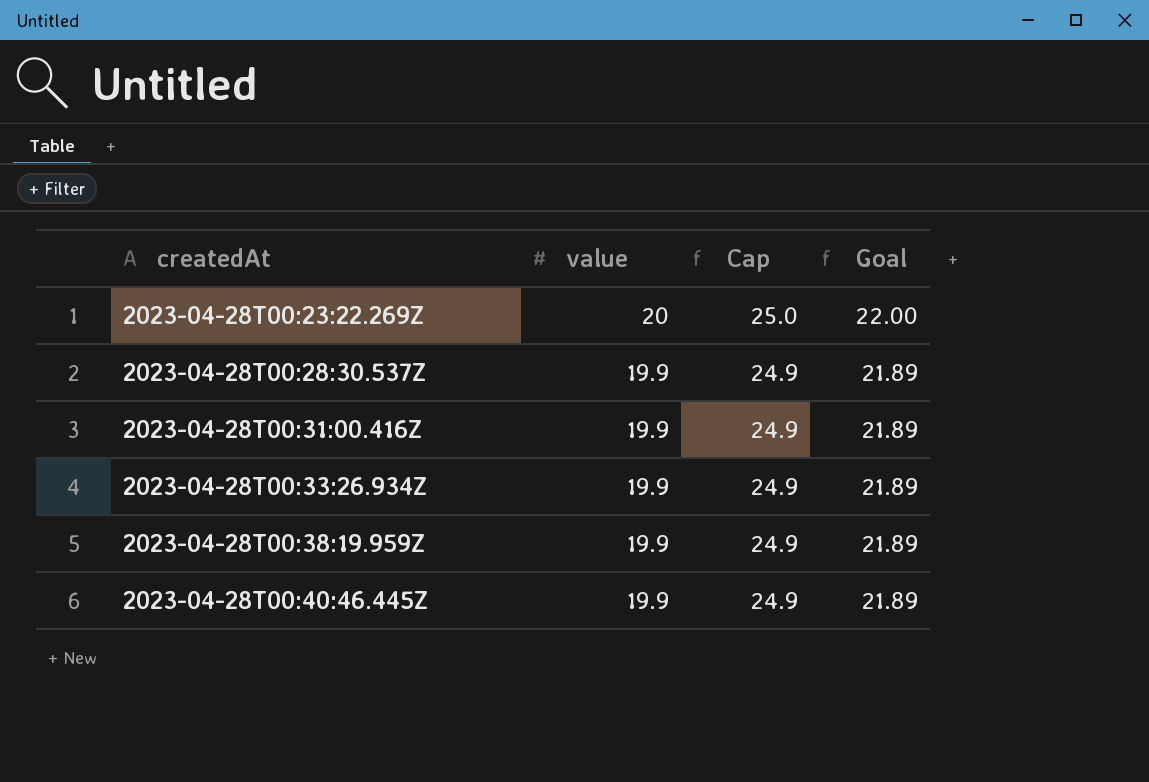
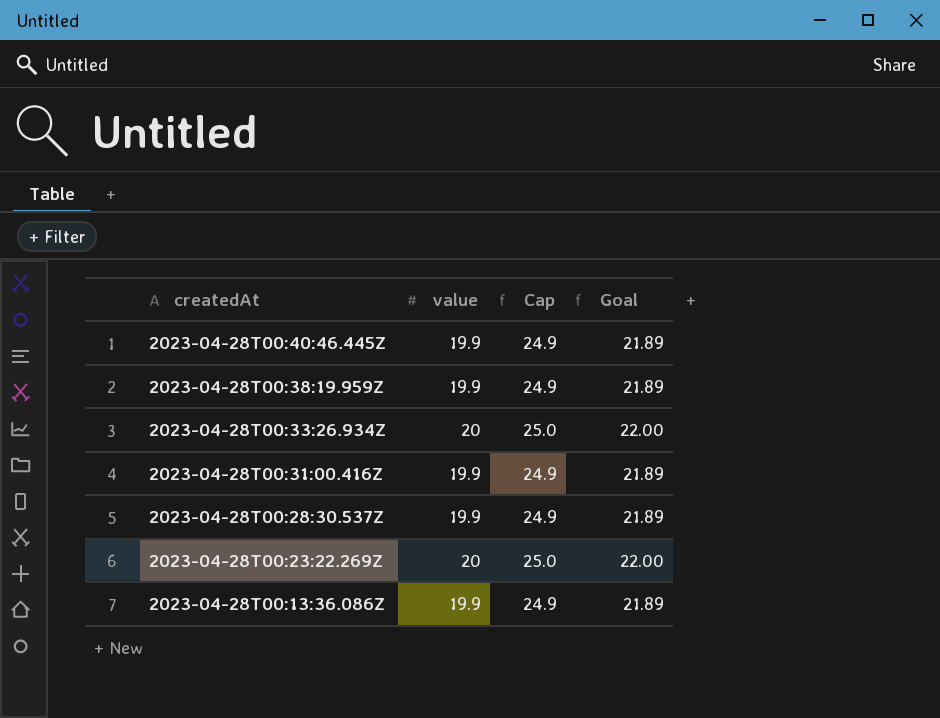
row order: createdAt ascending -> createdAt descending
2023-04-28T00:33:26.934Z | value: 19.9 -> 20
2023-04-28T00:33:26.934Z | Cap: 24.9 -> 25.0
2023-04-28T00:33:26.934Z | Goal: 21.89 -> 22.00
row 2023-04-28T00:13:36.086Z: none -> 19.9 | 24.9 | 21.89

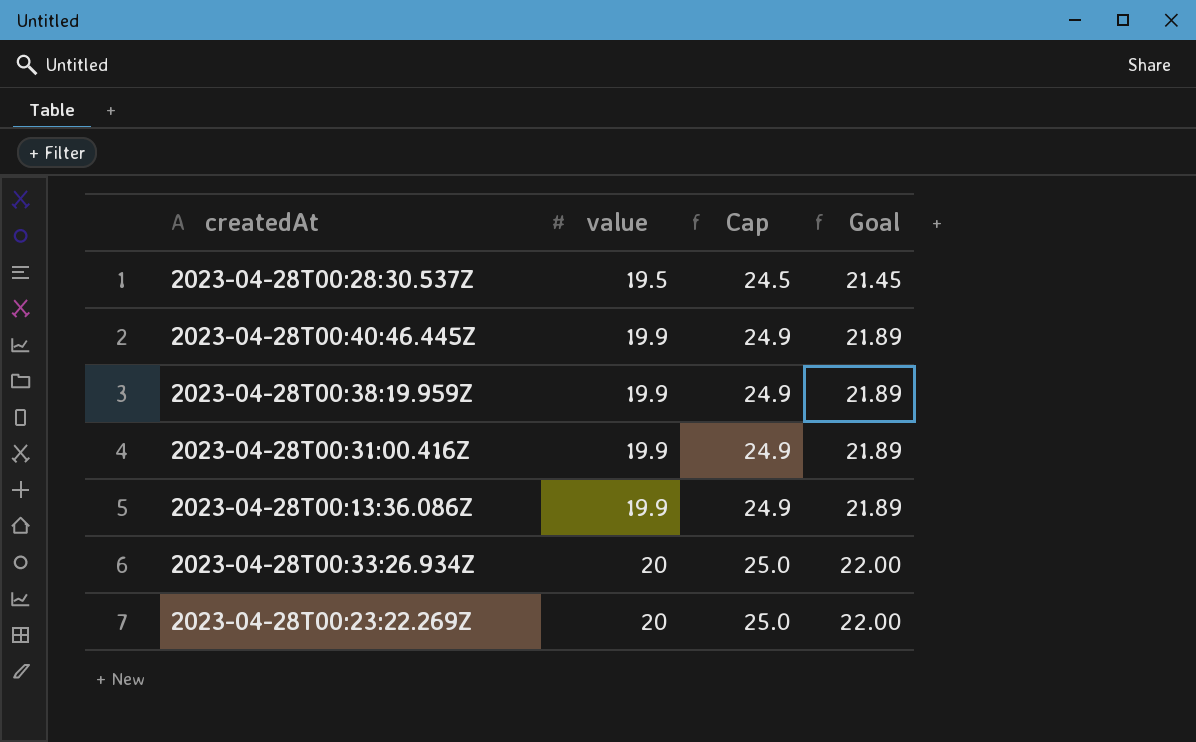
row order: createdAt descending -> value ascending
2023-04-28T00:28:30.537Z | value: 19.9 -> 19.5
2023-04-28T00:28:30.537Z | Cap: 24.9 -> 24.5
2023-04-28T00:28:30.537Z | Goal: 21.89 -> 21.45

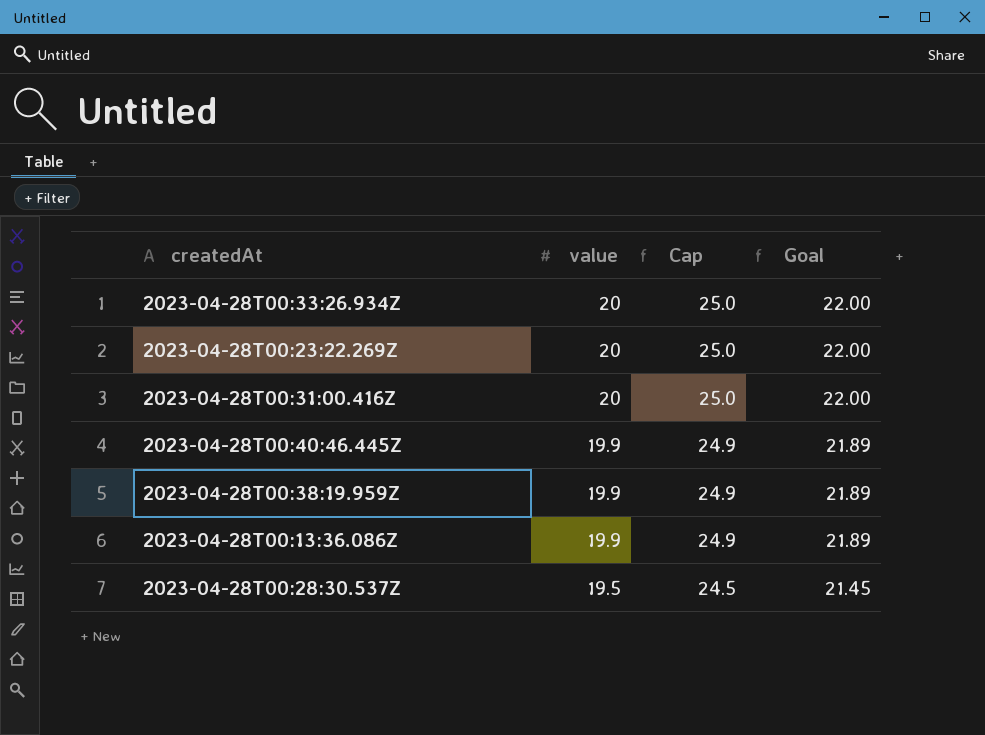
row order: value ascending -> value descending
2023-04-28T00:31:00.416Z | value: 19.9 -> 20
2023-04-28T00:31:00.416Z | Cap: 24.9 -> 25.0
2023-04-28T00:31:00.416Z | Goal: 21.89 -> 22.00

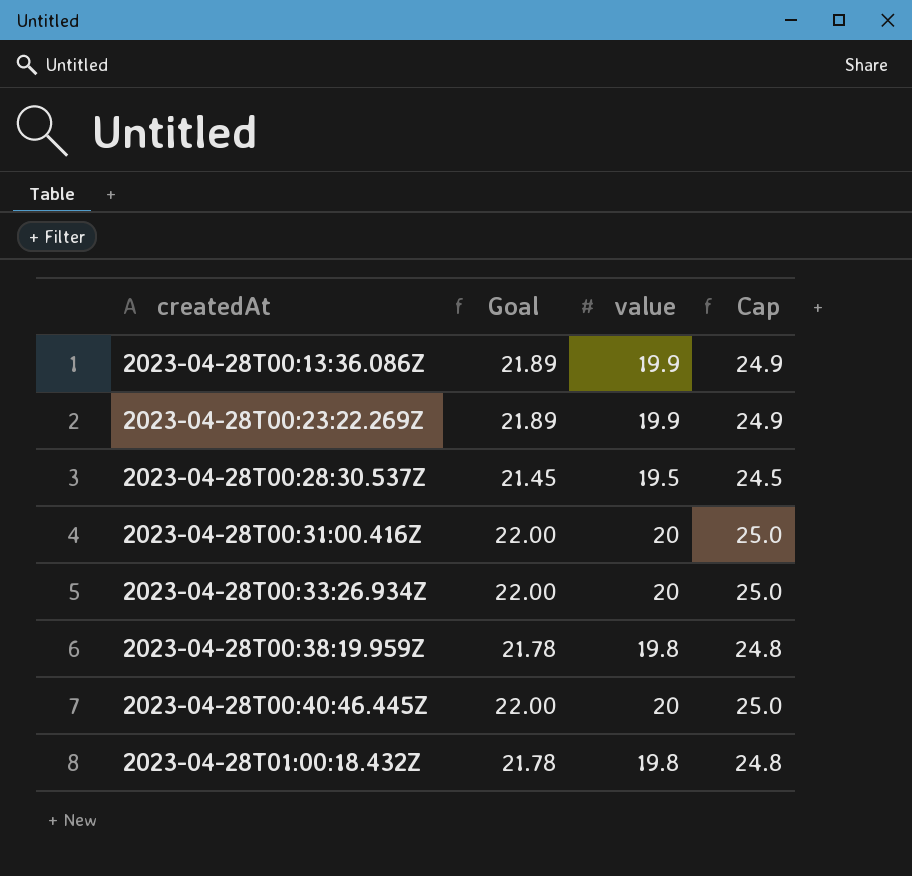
row order: value descending -> createdAt ascending
column Goal | position: 4 -> 2
2023-04-28T00:23:22.269Z | Goal: 22.00 -> 21.89
2023-04-28T00:23:22.269Z | value: 20 -> 19.9
2023-04-28T00:23:22.269Z | Cap: 25.0 -> 24.9
2023-04-28T00:38:19.959Z | Goal: 21.89 -> 21.78
2023-04-28T00:38:19.959Z | value: 19.9 -> 19.8
2023-04-28T00:38:19.959Z | Cap: 24.9 -> 24.8
2023-04-28T00:40:46.445Z | Goal: 21.89 -> 22.00
2023-04-28T00:40:46.445Z | value: 19.9 -> 20
2023-04-28T00:40:46.445Z | Cap: 24.9 -> 25.0
row 2023-04-28T01:00:18.432Z: none -> 21.78 | 19.8 | 24.8

